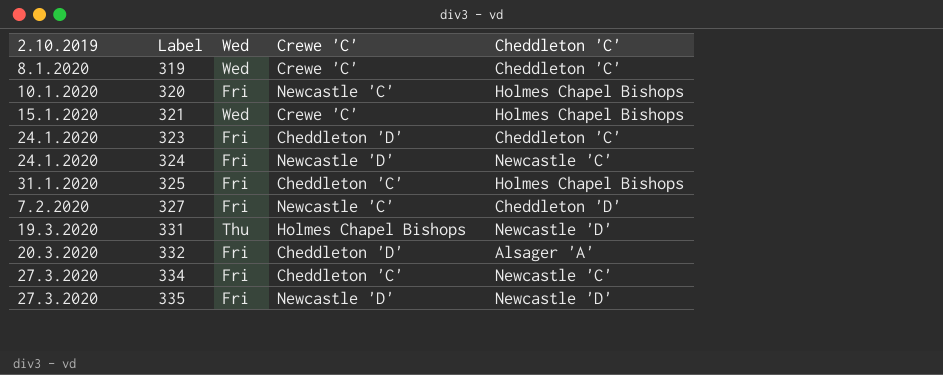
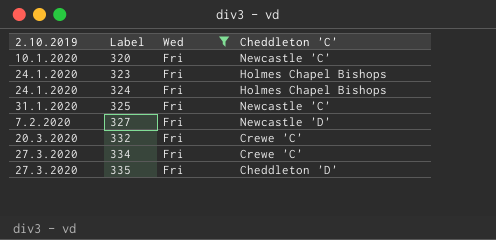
filter: none -> Wed = Fri
column Crewe 'C' | position: 4 -> none
320 | Cheddleton 'C': Holmes Chapel Bishops -> Newcastle 'C'
323 | Cheddleton 'C': Cheddleton 'C' -> Holmes Chapel Bishops
324 | Cheddleton 'C': Newcastle 'C' -> Holmes Chapel Bishops
325 | Cheddleton 'C': Holmes Chapel Bishops -> Newcastle 'C'
327 | Cheddleton 'C': Cheddleton 'D' -> Newcastle 'D'
332 | Cheddleton 'C': Alsager 'A' -> Crewe 'C'
334 | Cheddleton 'C': Newcastle 'C' -> Crewe 'C'
335 | Cheddleton 'C': Newcastle 'D' -> Cheddleton 'D'

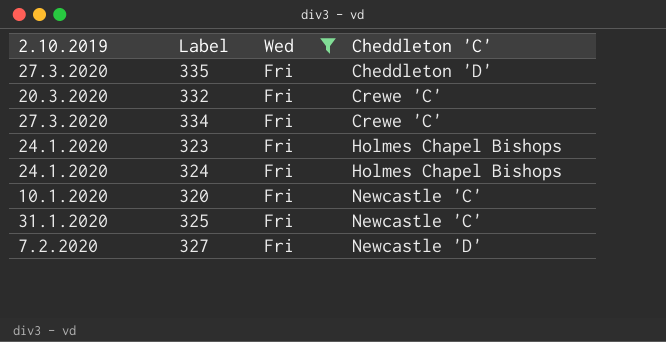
row order: 2.10.2019 ascending -> Cheddleton 'C' ascending

